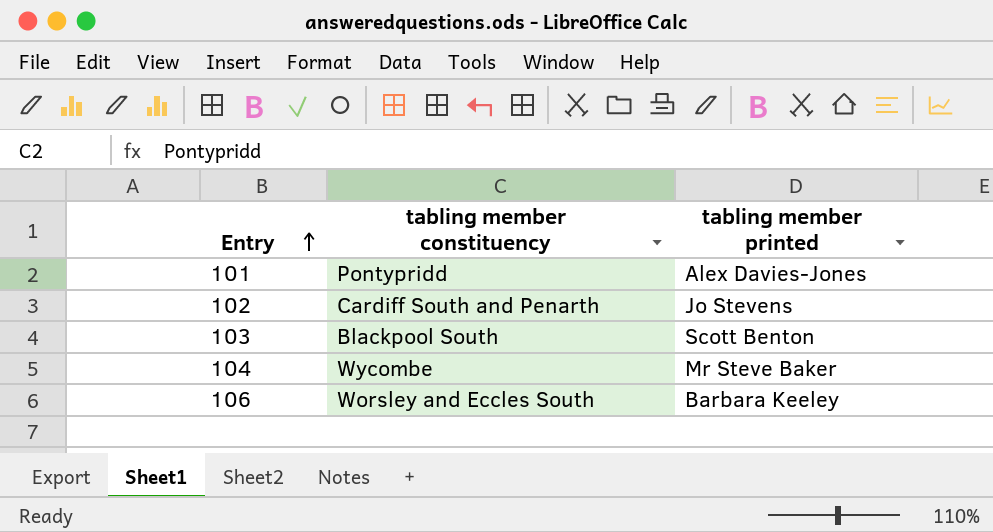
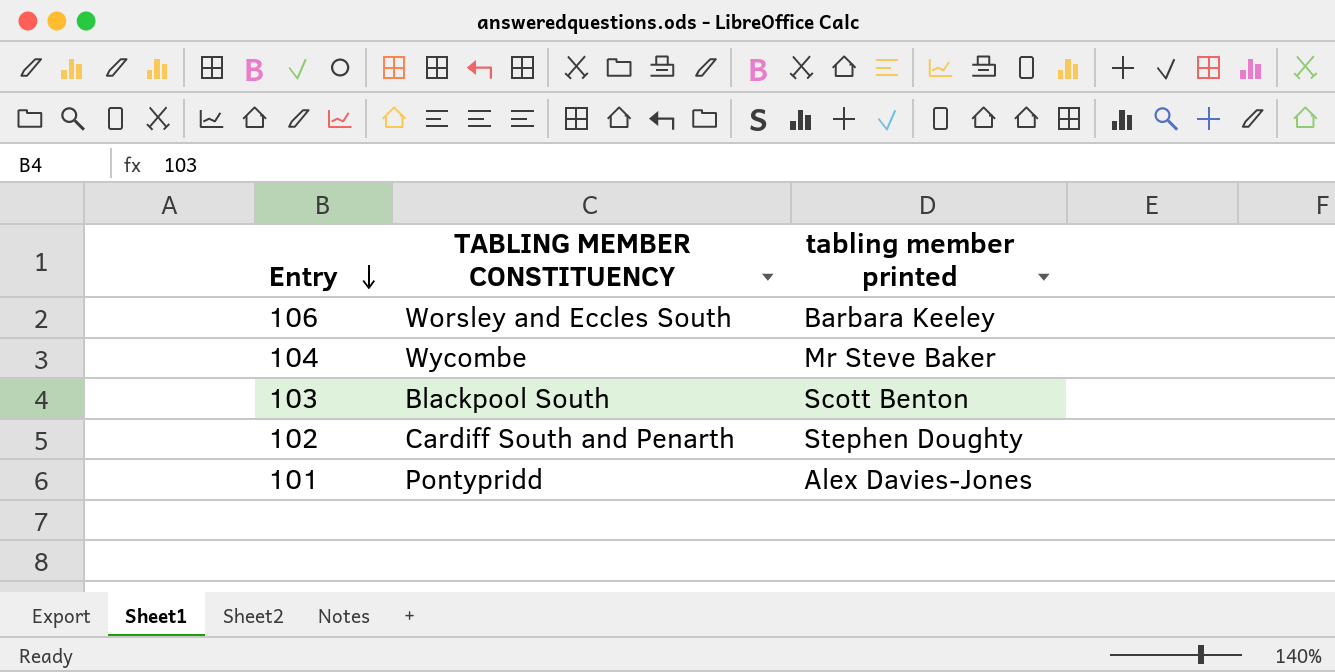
row order: Entry ascending -> Entry descending
column name: tabling member constituency -> TABLING MEMBER CONSTITUENCY
102 | tabling member printed: Jo Stevens -> Stephen Doughty

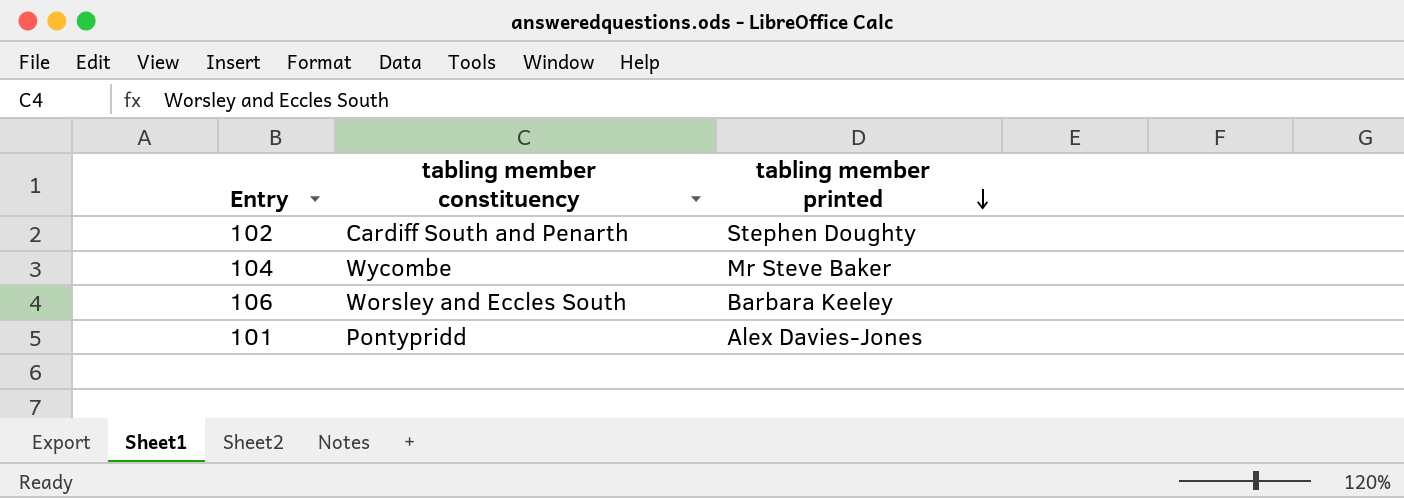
row order: Entry descending -> tabling member printed descending
column name: TABLING MEMBER CONSTITUENCY -> tabling member constituency
row 103: Blackpool South | Scott Benton -> none

